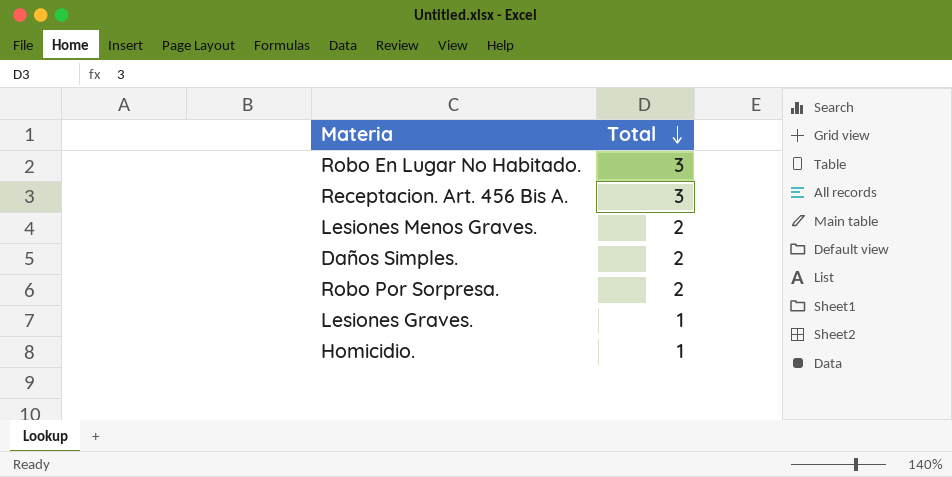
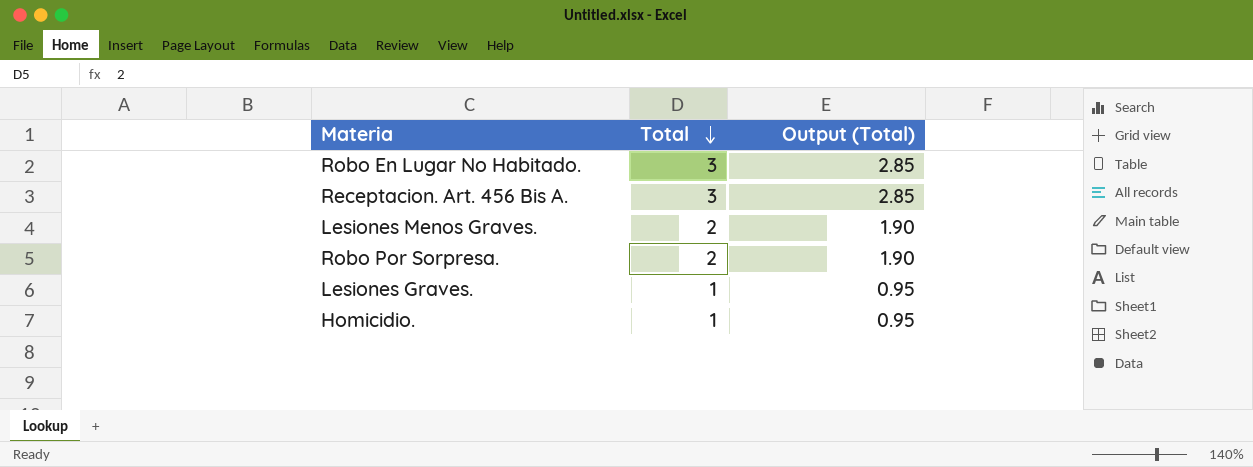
column Output (Total) | formula: none -> [Total] * 0.95
row Daños Simples.: 2 -> none

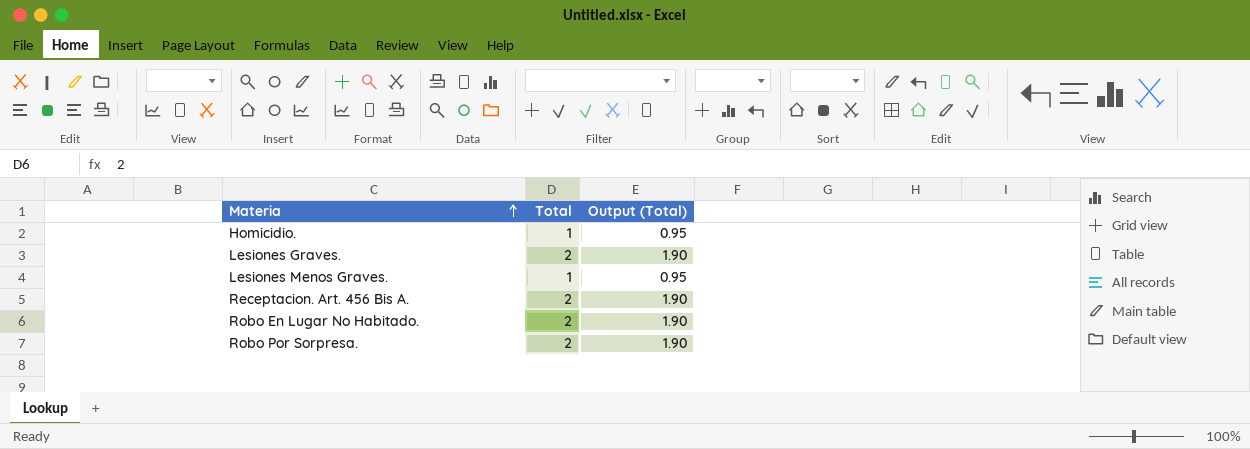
row order: Total descending -> Materia ascending
Lesiones Graves. | Total: 1 -> 2
Lesiones Graves. | Output (Total): 0.95 -> 1.90
Lesiones Menos Graves. | Total: 2 -> 1
Lesiones Menos Graves. | Output (Total): 1.90 -> 0.95
Receptacion. Art. 456 Bis A. | Total: 3 -> 2
Receptacion. Art. 456 Bis A. | Output (Total): 2.85 -> 1.90
Robo En Lugar No Habitado. | Total: 3 -> 2
Robo En Lugar No Habitado. | Output (Total): 2.85 -> 1.90

